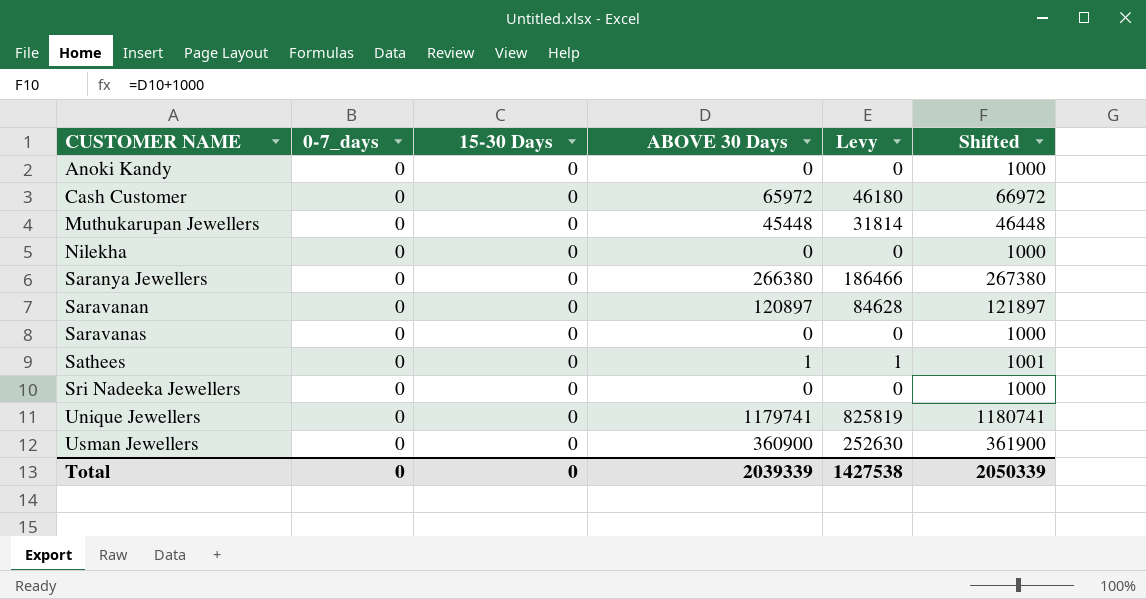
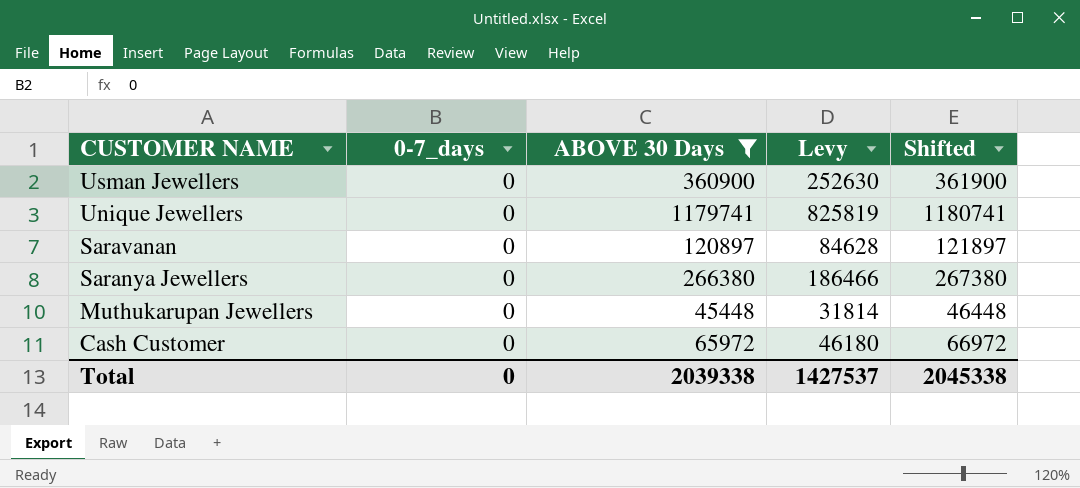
filter: none -> ABOVE 30 Days >= 45448
row order: CUSTOMER NAME ascending -> CUSTOMER NAME descending
column 15-30 Days | position: 3 -> none
Total | ABOVE 30 Days: 2039339 -> 2039338
Total | Levy: 1427538 -> 1427537
Total | Shifted: 2050339 -> 2045338

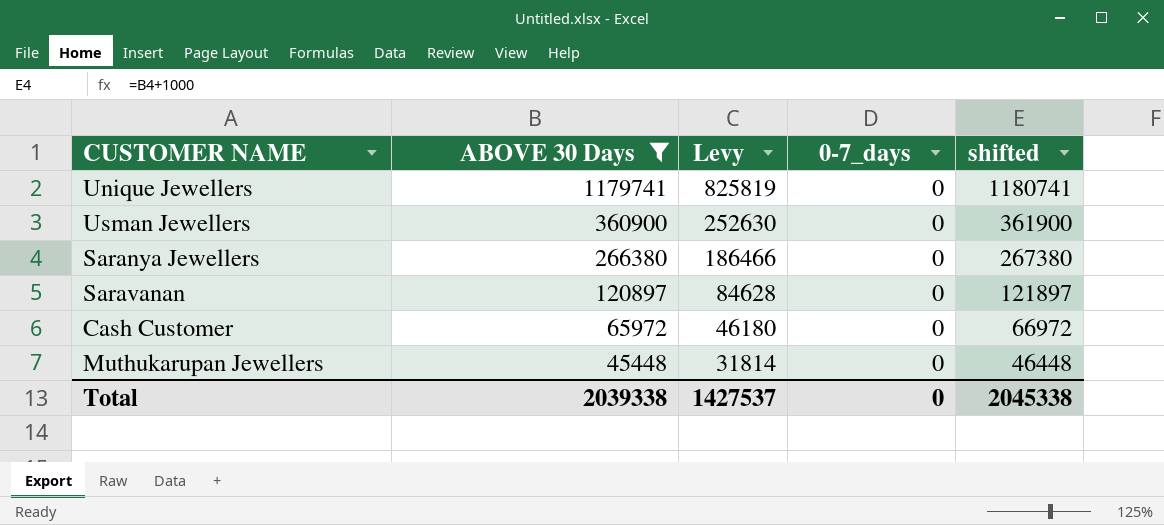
row order: CUSTOMER NAME descending -> ABOVE 30 Days descending
column 0-7_days | position: 2 -> 4
column name: Shifted -> shifted

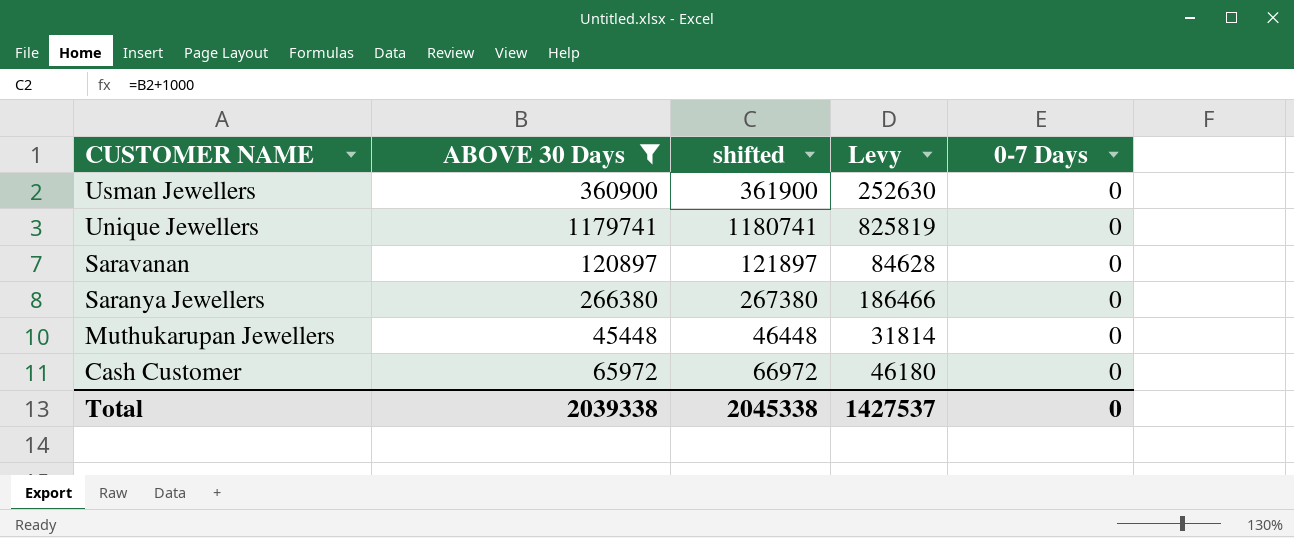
row order: ABOVE 30 Days descending -> CUSTOMER NAME descending
column shifted | position: 5 -> 3
column name: 0-7_days -> 0-7 Days

